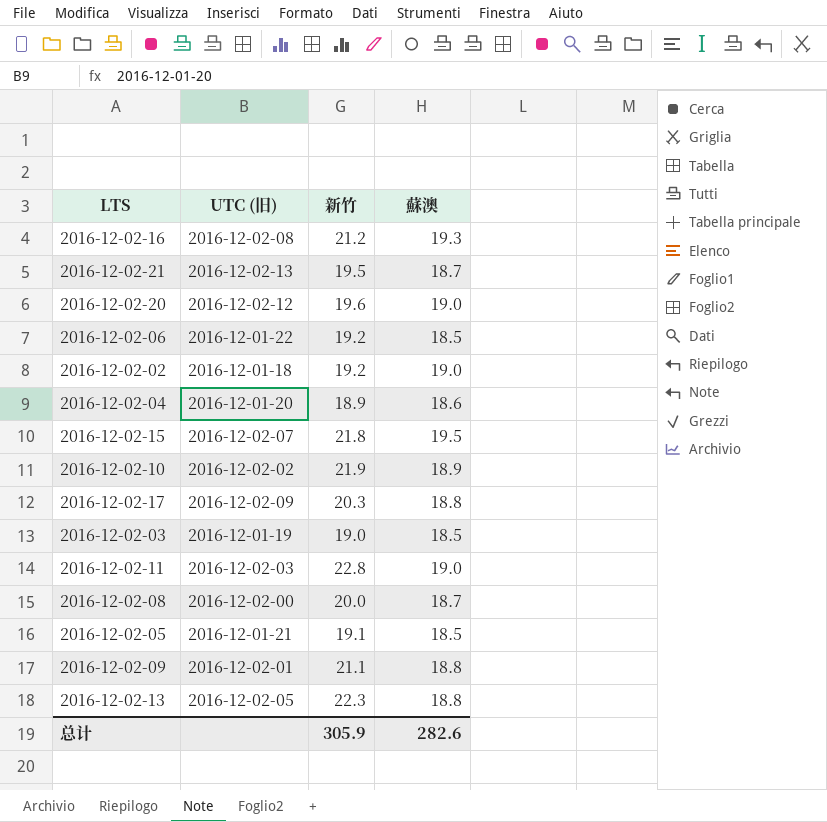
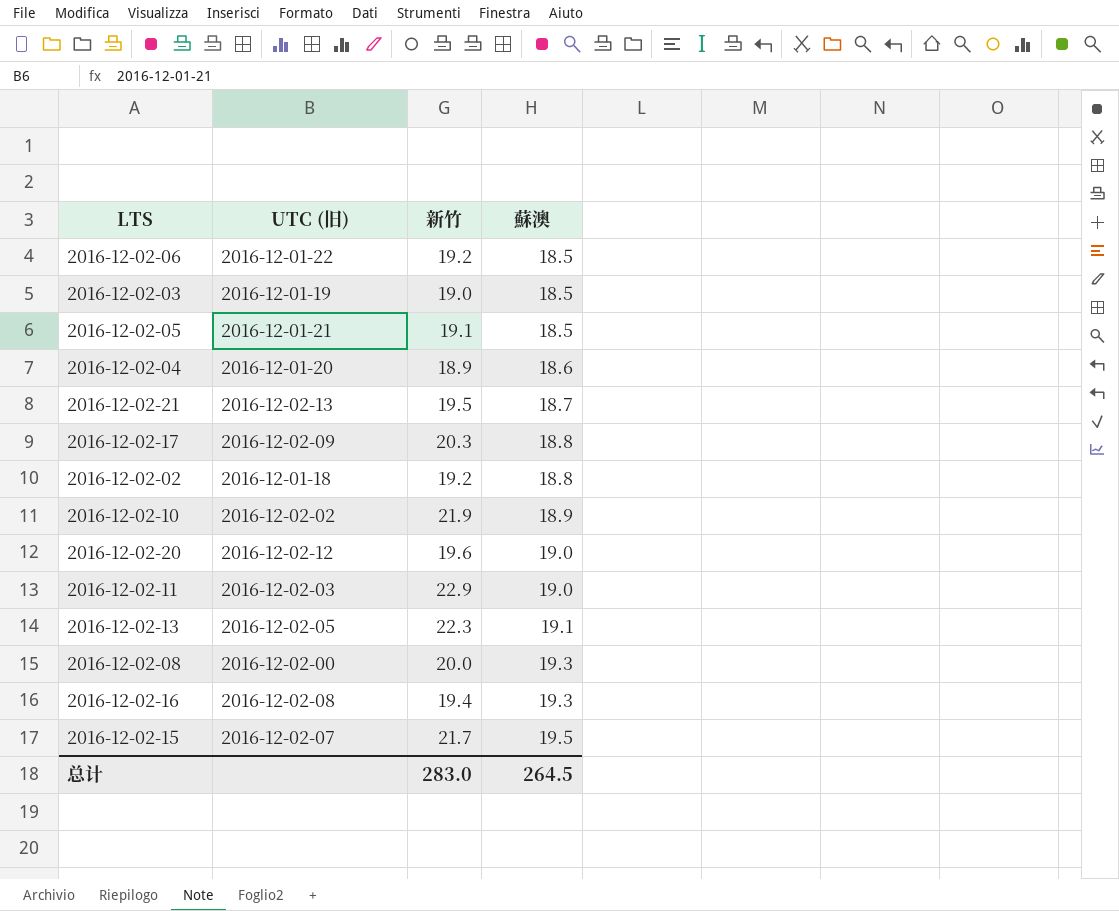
row order: none -> 蘇澳 ascending
row 2016-12-02-09: 2016-12-02-01 | 21.1 | 18.8 -> none
2016-12-02-02 | 蘇澳: 19.0 -> 18.8
2016-12-02-11 | 新竹: 22.8 -> 22.9
2016-12-02-13 | 蘇澳: 18.8 -> 19.1
2016-12-02-08 | 蘇澳: 18.7 -> 19.3
2016-12-02-16 | 新竹: 21.2 -> 19.4
2016-12-02-15 | 新竹: 21.8 -> 21.7
总计 | 新竹: 305.9 -> 283.0
总计 | 蘇澳: 282.6 -> 264.5

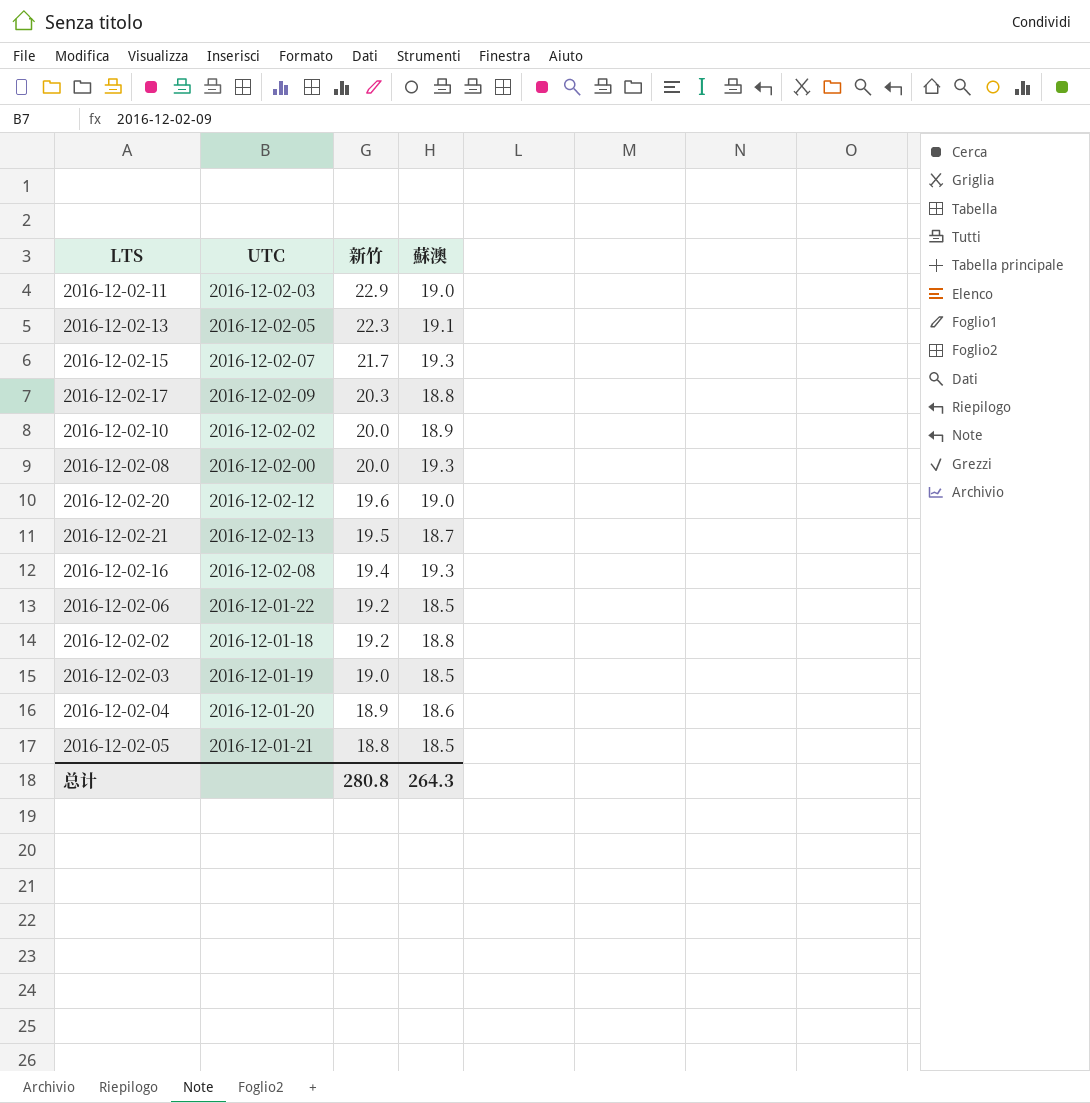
row order: 蘇澳 ascending -> 新竹 descending
column name: UTC (旧) -> UTC
2016-12-02-15 | 蘇澳: 19.5 -> 19.3
2016-12-02-10 | 新竹: 21.9 -> 20.0
2016-12-02-05 | 新竹: 19.1 -> 18.8
总计 | 新竹: 283.0 -> 280.8
总计 | 蘇澳: 264.5 -> 264.3

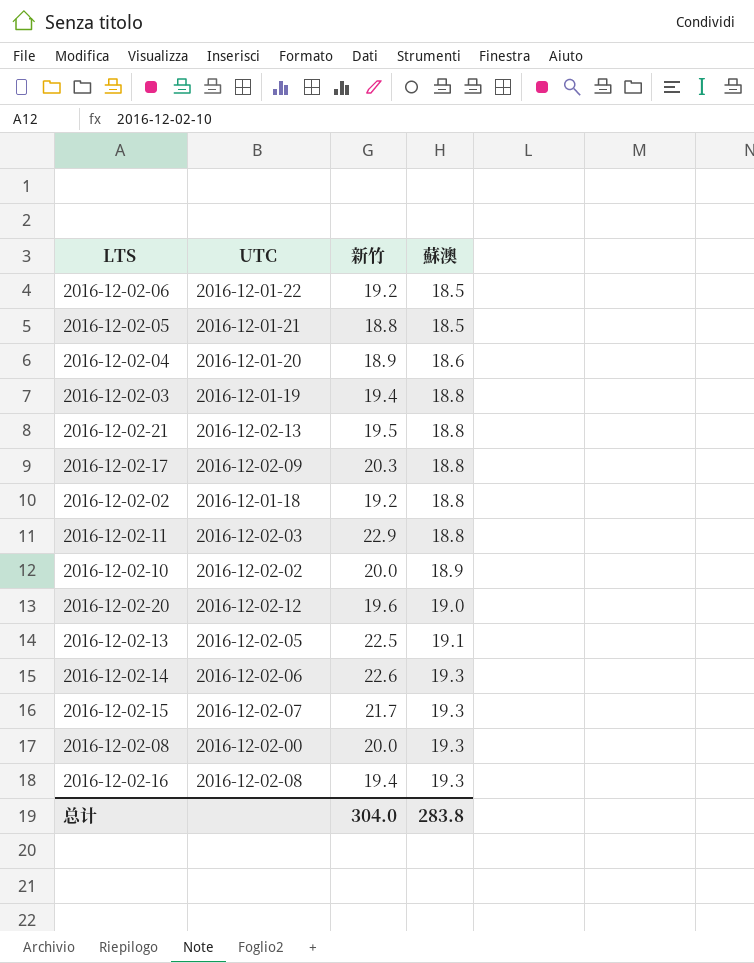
row order: 新竹 descending -> 蘇澳 ascending
2016-12-02-03 | 新竹: 19.0 -> 19.4
2016-12-02-03 | 蘇澳: 18.5 -> 18.8
2016-12-02-21 | 蘇澳: 18.7 -> 18.8
2016-12-02-11 | 蘇澳: 19.0 -> 18.8
2016-12-02-13 | 新竹: 22.3 -> 22.5
row 2016-12-02-14: none -> 2016-12-02-06 | 22.6 | 19.3
总计 | 新竹: 280.8 -> 304.0
总计 | 蘇澳: 264.3 -> 283.8

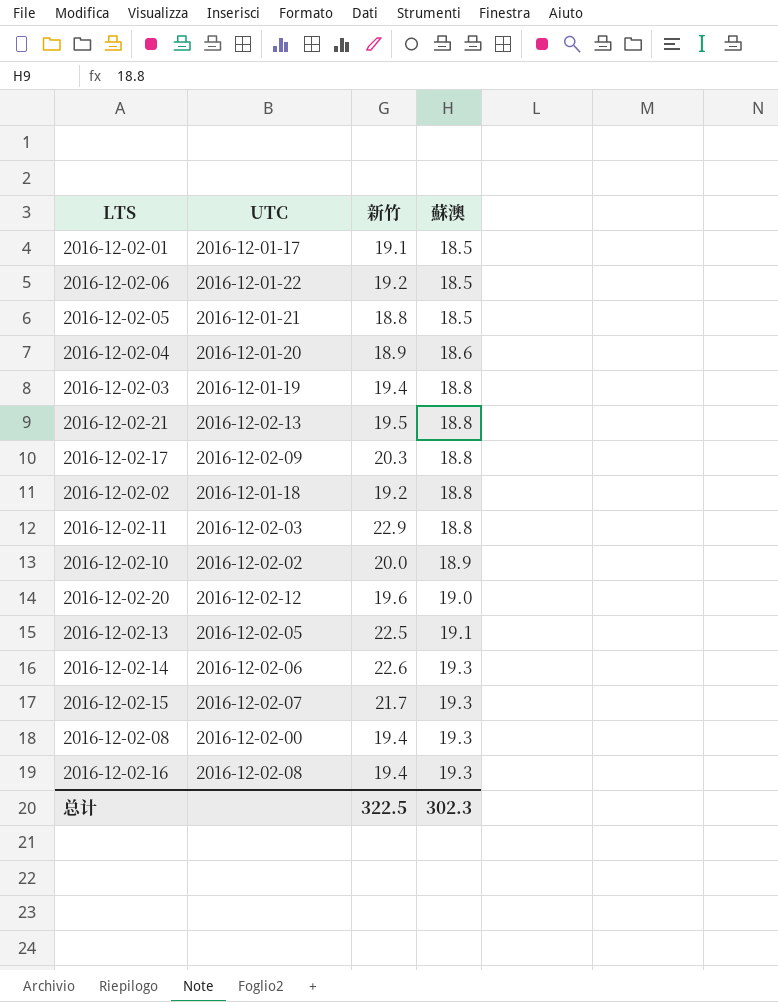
row 2016-12-02-01: none -> 2016-12-01-17 | 19.1 | 18.5
2016-12-02-08 | 新竹: 20.0 -> 19.4
总计 | 新竹: 304.0 -> 322.5
总计 | 蘇澳: 283.8 -> 302.3

